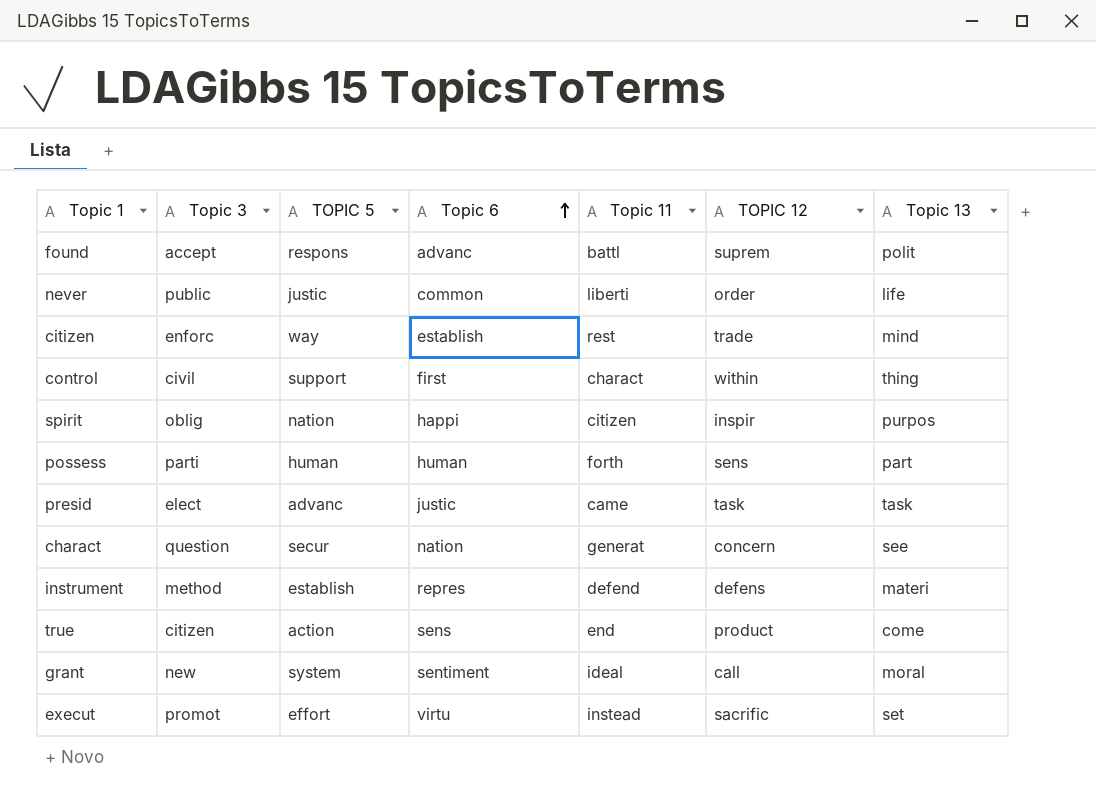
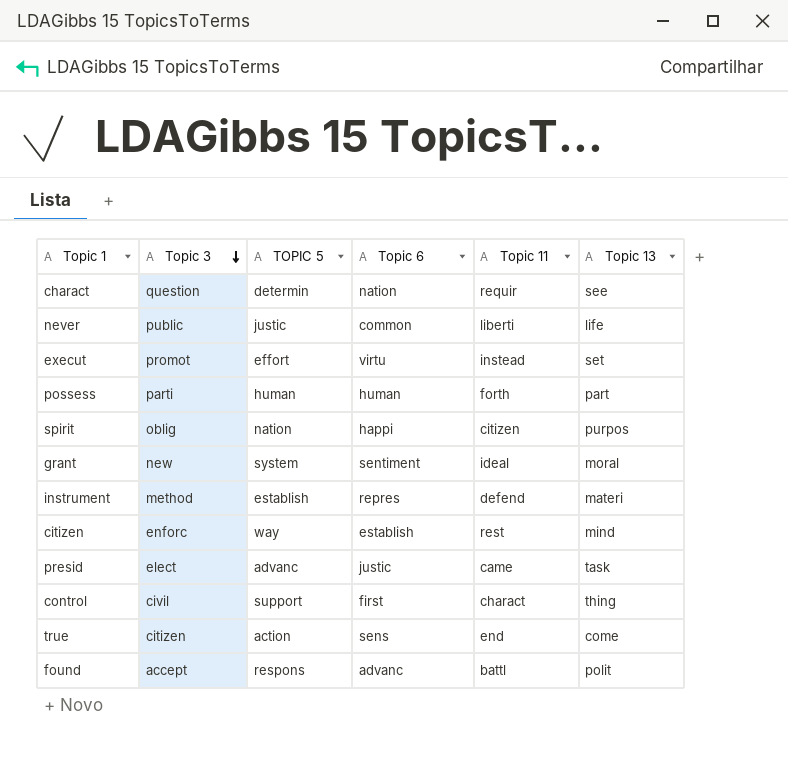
row order: Topic 6 ascending -> Topic 3 descending
column TOPIC 12 | position: 6 -> none
charact | TOPIC 5: secur -> determin
charact | Topic 11: generat -> requir

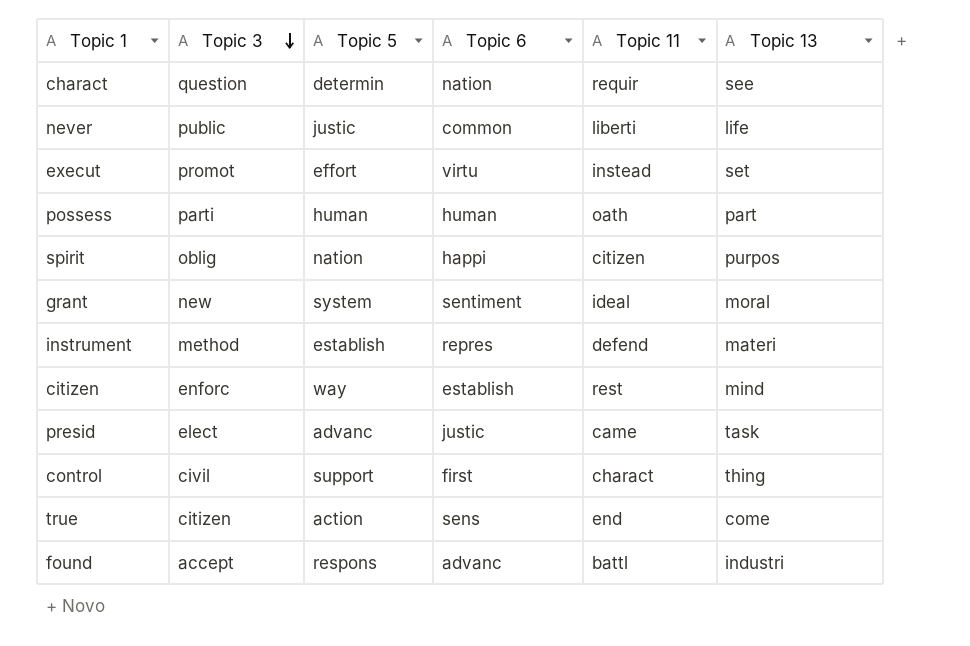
column name: TOPIC 5 -> Topic 5
possess | Topic 11: forth -> oath
found | Topic 13: polit -> industri

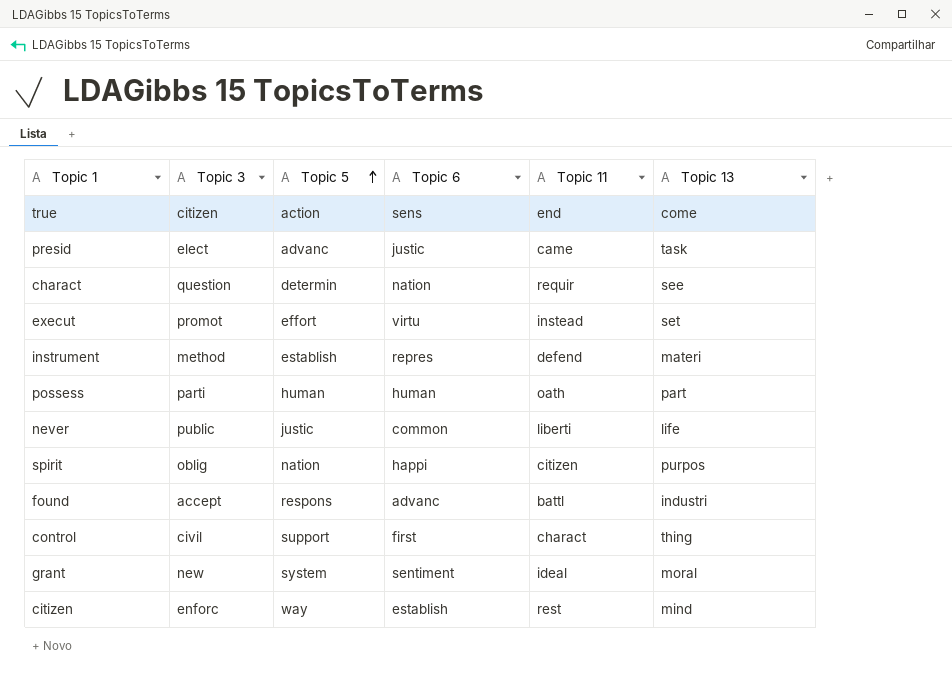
row order: Topic 3 descending -> Topic 5 ascending

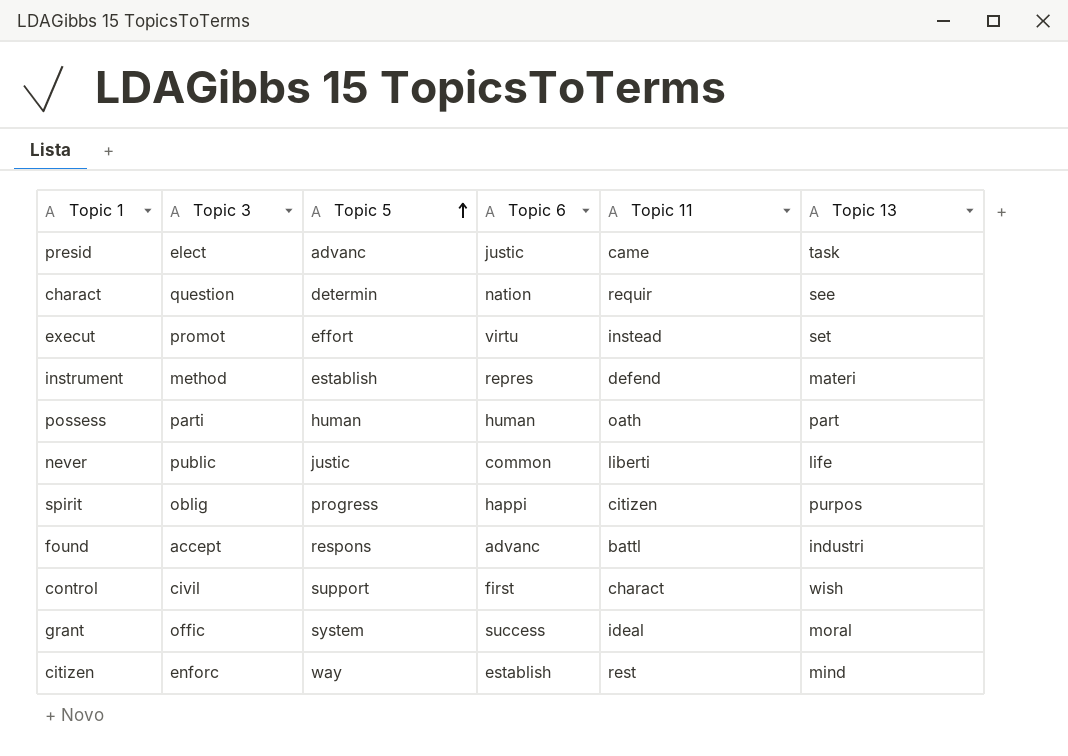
row true: citizen | action | sens | end | come -> none
spirit | Topic 5: nation -> progress
control | Topic 13: thing -> wish
grant | Topic 3: new -> offic
grant | Topic 6: sentiment -> success

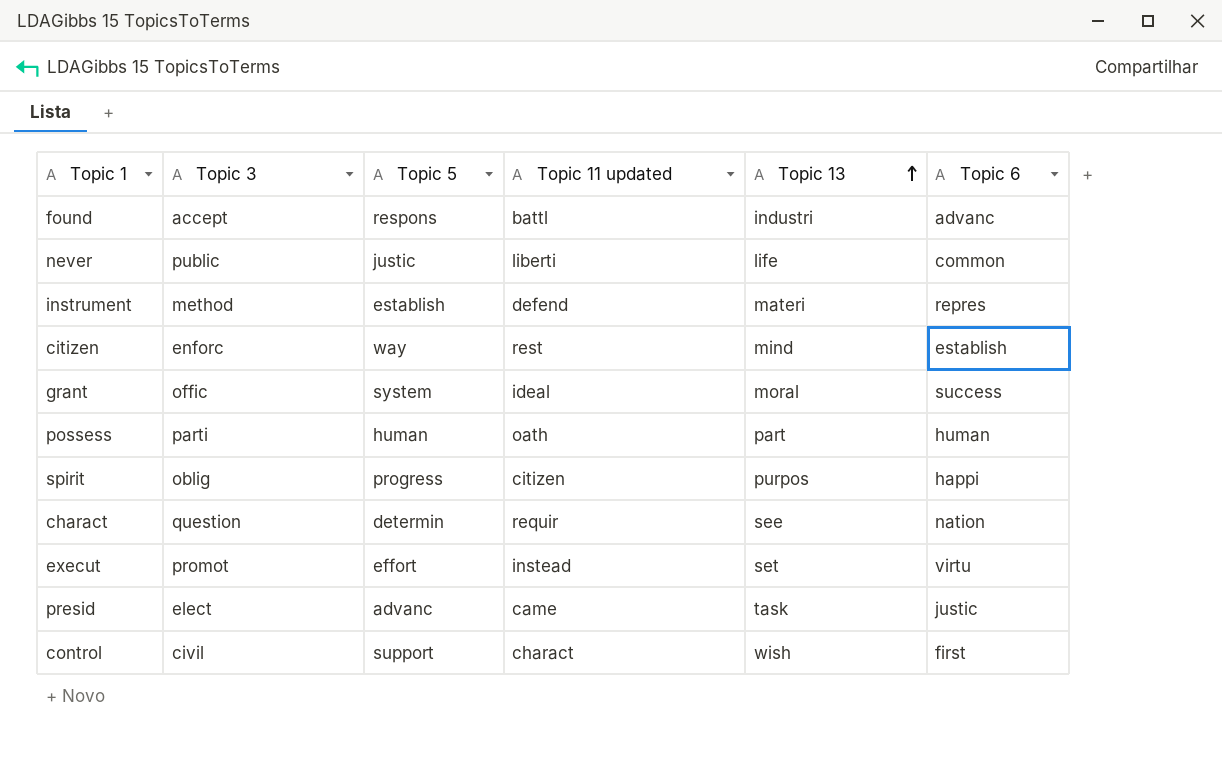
row order: Topic 5 ascending -> Topic 13 ascending
column name: Topic 11 -> Topic 11 updated
column Topic 6 | position: 4 -> 6

